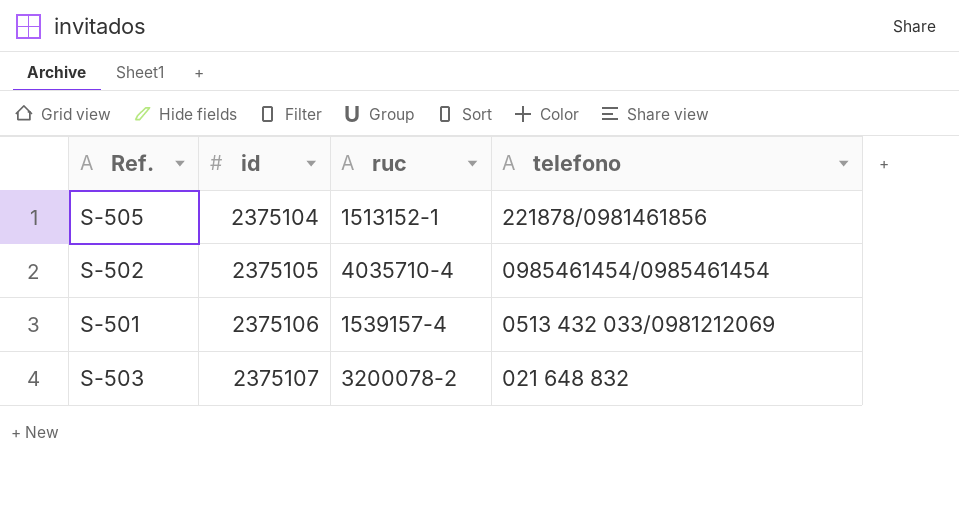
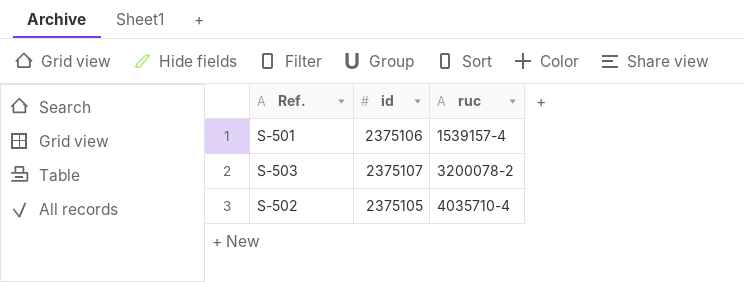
row order: id ascending -> ruc ascending
column telefono | position: 4 -> none
row S-505: 2375104 | 1513152-1 | 221878/0981461856 -> none

